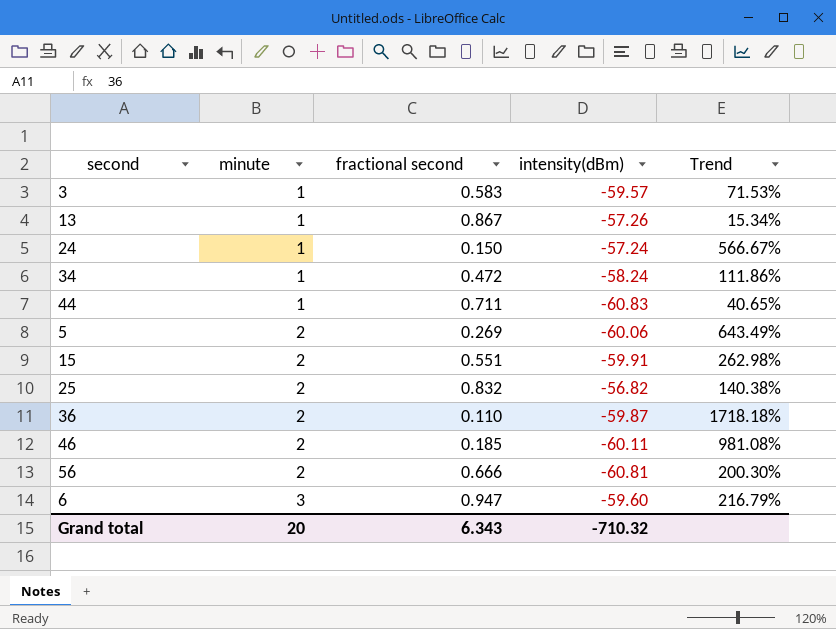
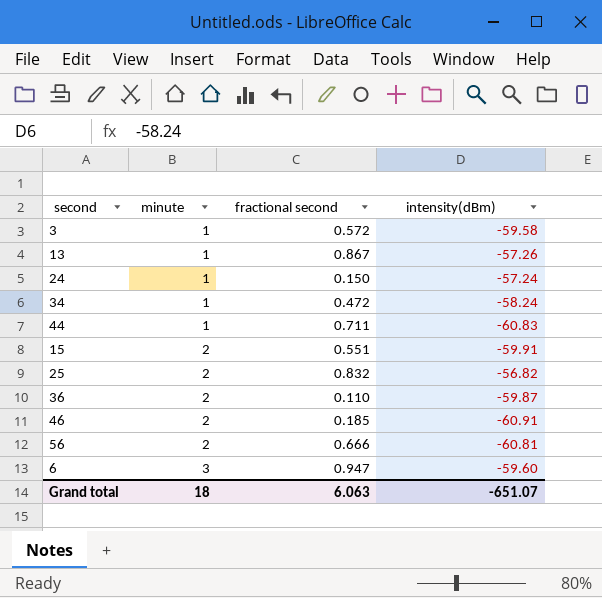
column Trend | formula: ([minute] - [fractional second]) / [fractional second] -> none
row 5: 2 | 0.269 | -60.06 | 643.49% -> none
3 | fractional second: 0.583 -> 0.572
3 | intensity(dBm): -59.57 -> -59.58
46 | intensity(dBm): -60.11 -> -60.91
Grand total | minute: 20 -> 18
Grand total | fractional second: 6.343 -> 6.063
Grand total | intensity(dBm): -710.32 -> -651.07

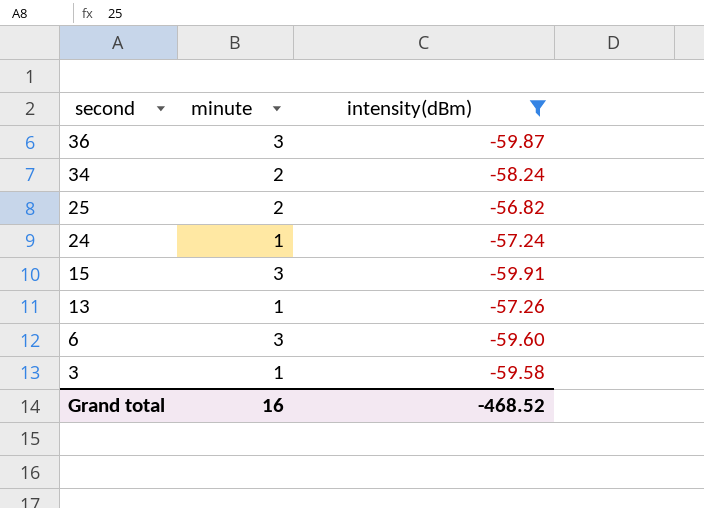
filter: none -> intensity(dBm) >= -59.91
row order: minute ascending -> second descending
column fractional second | position: 3 -> none
36 | minute: 2 -> 3
34 | minute: 1 -> 2
15 | minute: 2 -> 3
Grand total | minute: 18 -> 16
Grand total | intensity(dBm): -651.07 -> -468.52

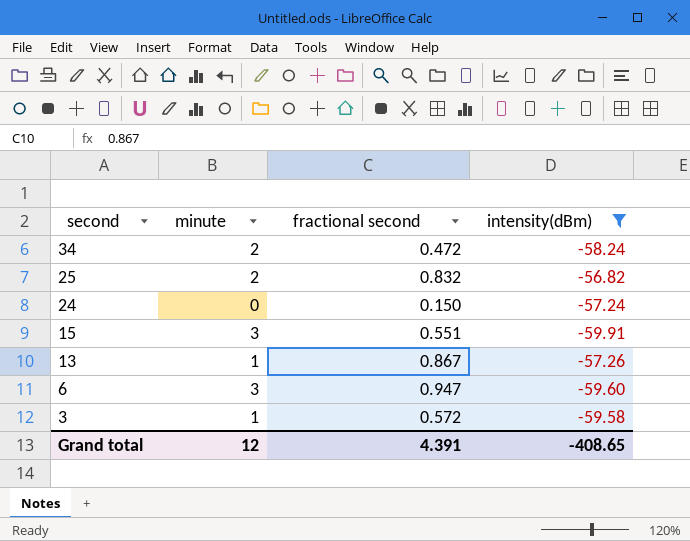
column fractional second | position: none -> 3
row 36: 3 | -59.87 -> none
24 | minute: 1 -> 0
Grand total | minute: 16 -> 12
Grand total | intensity(dBm): -468.52 -> -408.65

